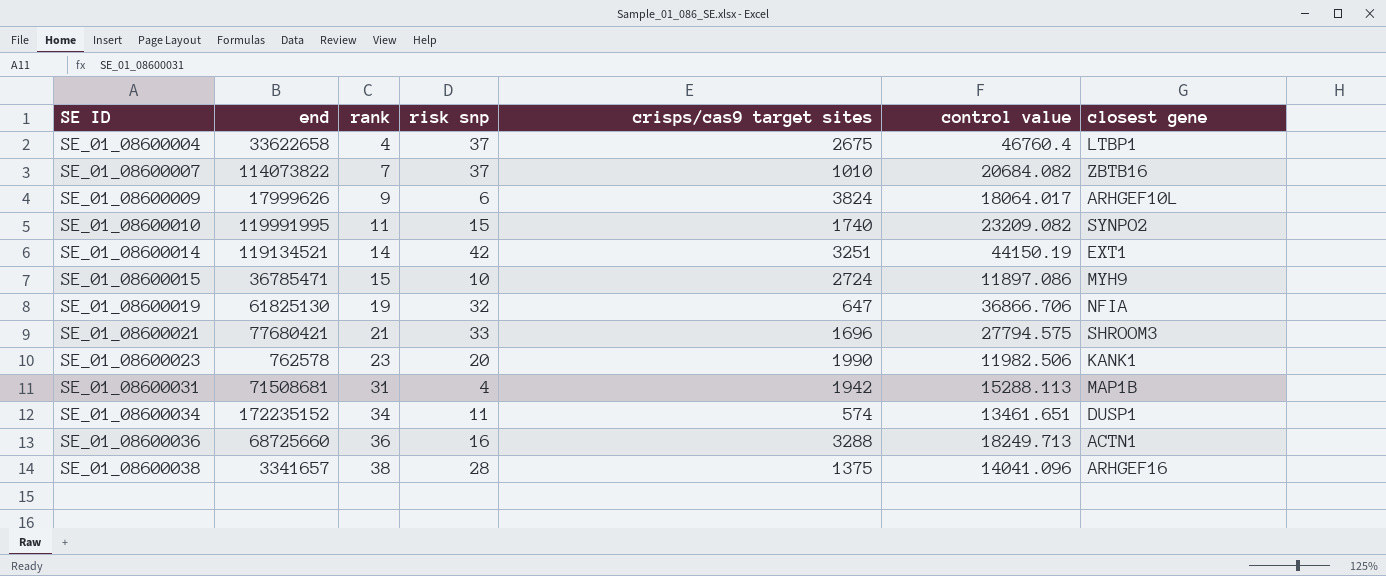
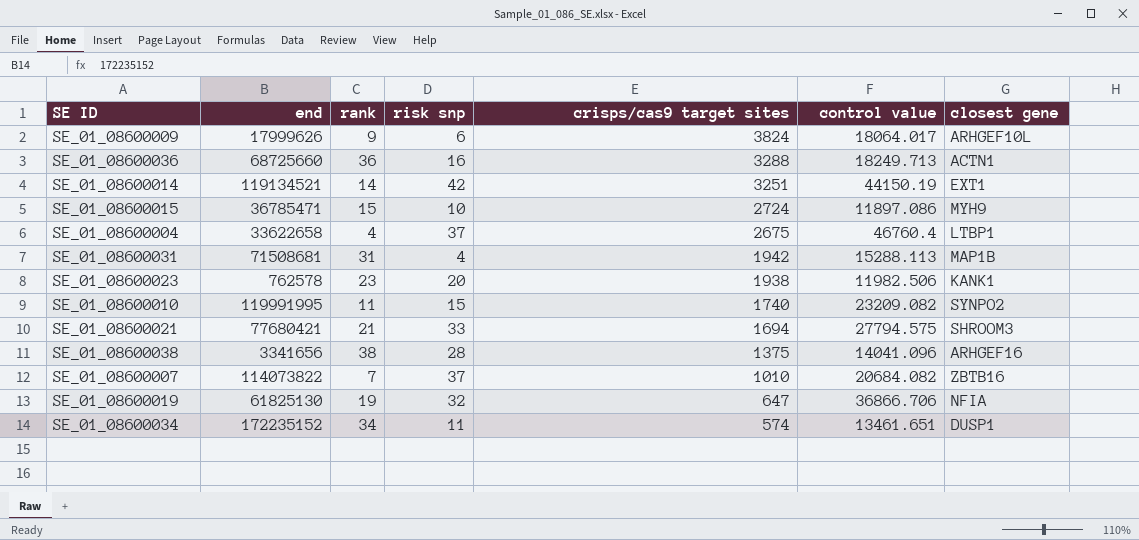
row order: SE ID ascending -> crisps/cas9 target sites descending
SE_01_08600023 | crisps/cas9 target sites: 1990 -> 1938
SE_01_08600021 | crisps/cas9 target sites: 1696 -> 1694
SE_01_08600038 | end: 3341657 -> 3341656

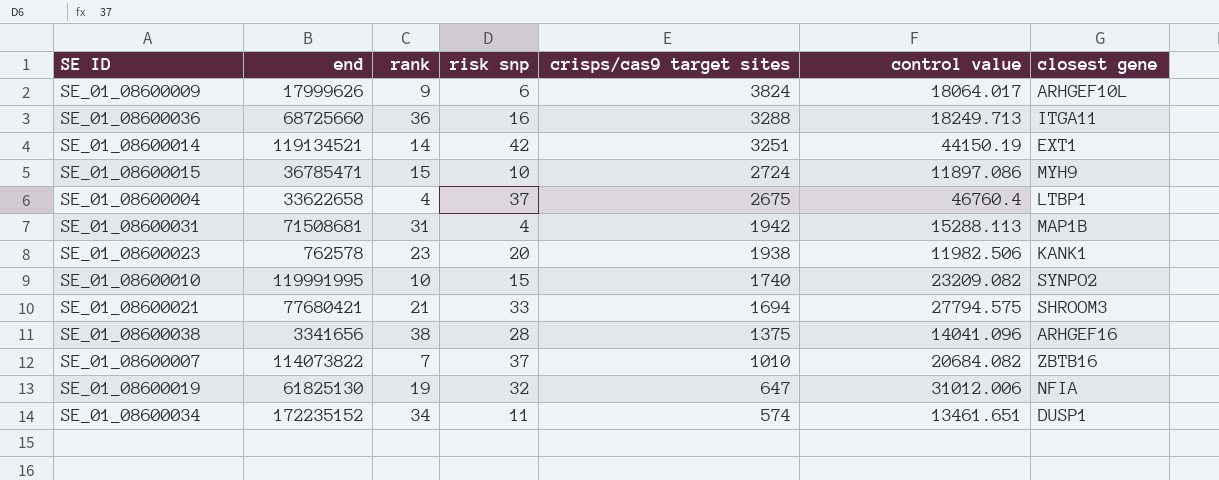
SE_01_08600036 | closest gene: ACTN1 -> ITGA11
SE_01_08600010 | rank: 11 -> 10
SE_01_08600019 | control value: 36866.706 -> 31012.006

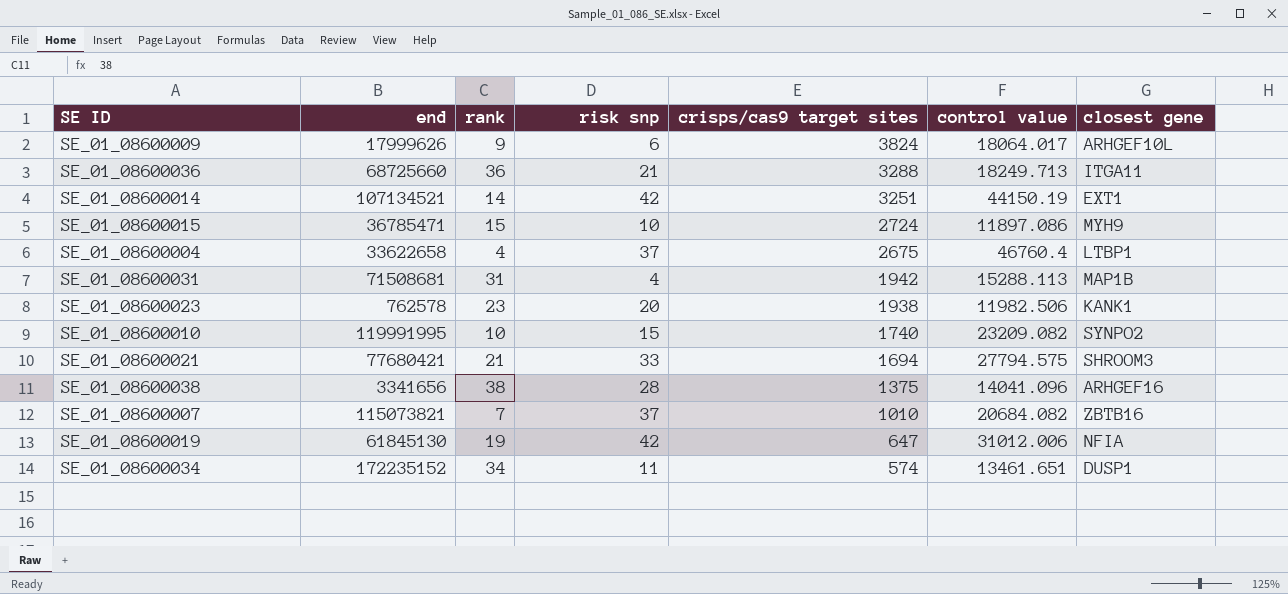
SE_01_08600036 | risk snp: 16 -> 21
SE_01_08600014 | end: 119134521 -> 107134521
SE_01_08600007 | end: 114073822 -> 115073821
SE_01_08600019 | end: 61825130 -> 61845130
SE_01_08600019 | risk snp: 32 -> 42

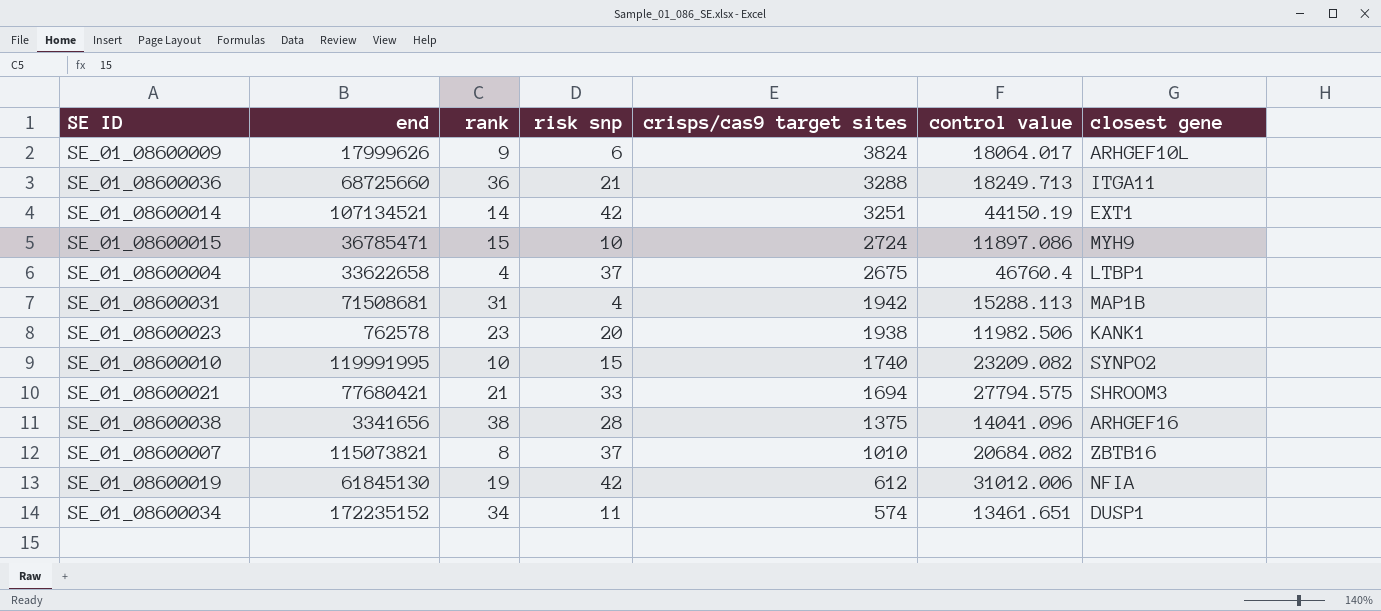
SE_01_08600007 | rank: 7 -> 8
SE_01_08600019 | crisps/cas9 target sites: 647 -> 612

